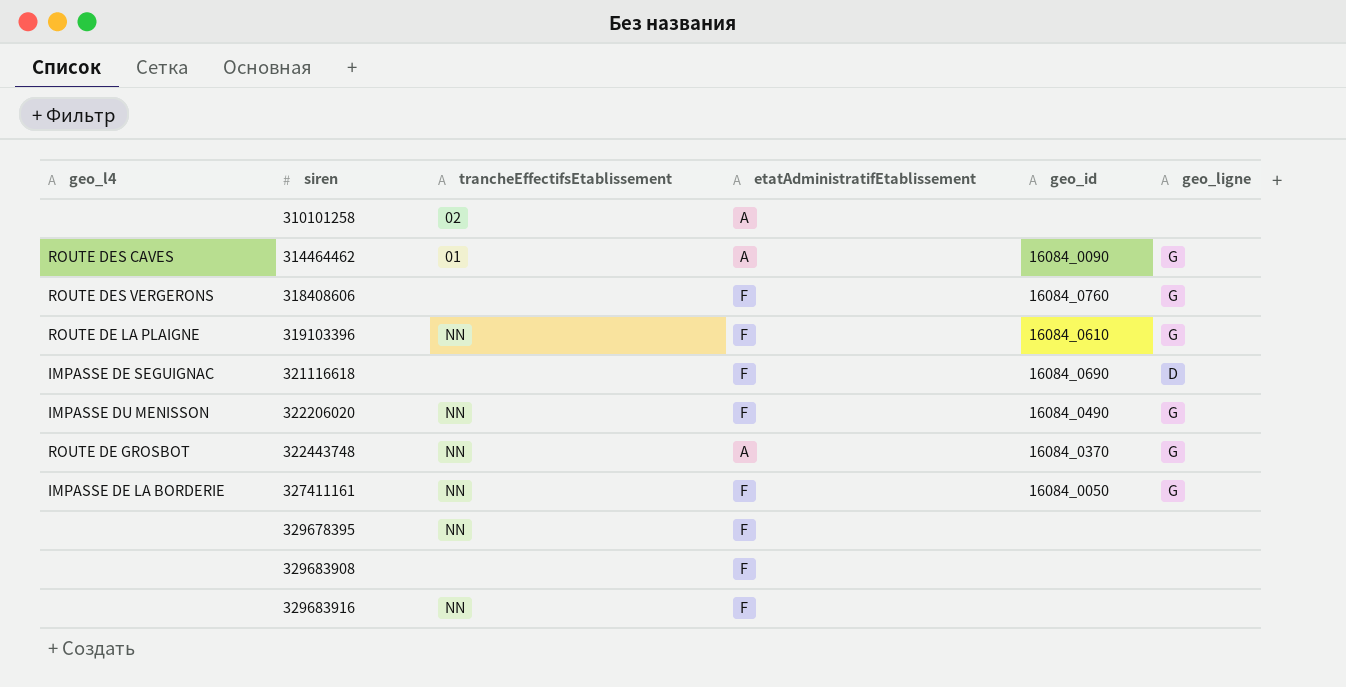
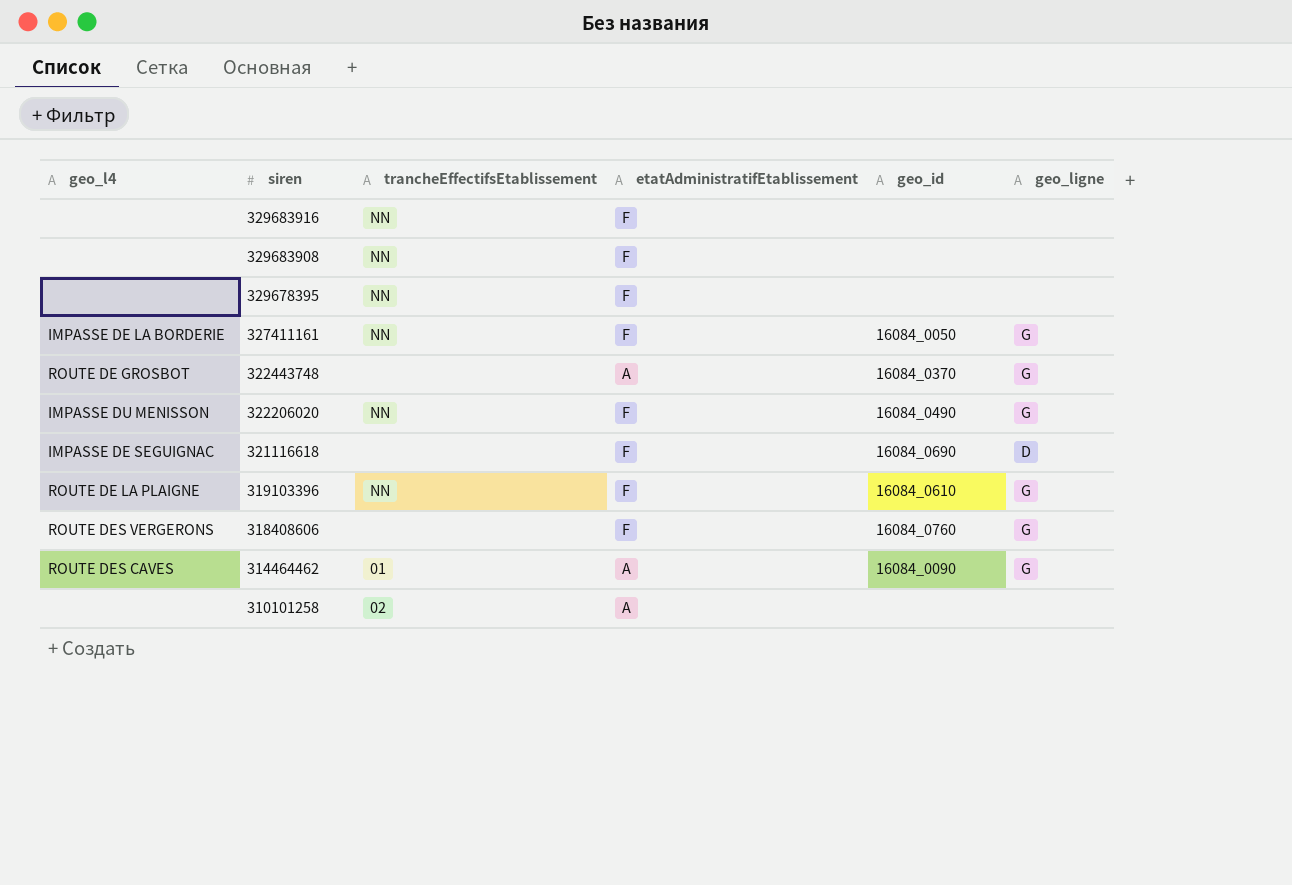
row order: siren ascending -> siren descending
329683908 | trancheEffectifsEtablissement: none -> NN
322443748 | trancheEffectifsEtablissement: NN -> none

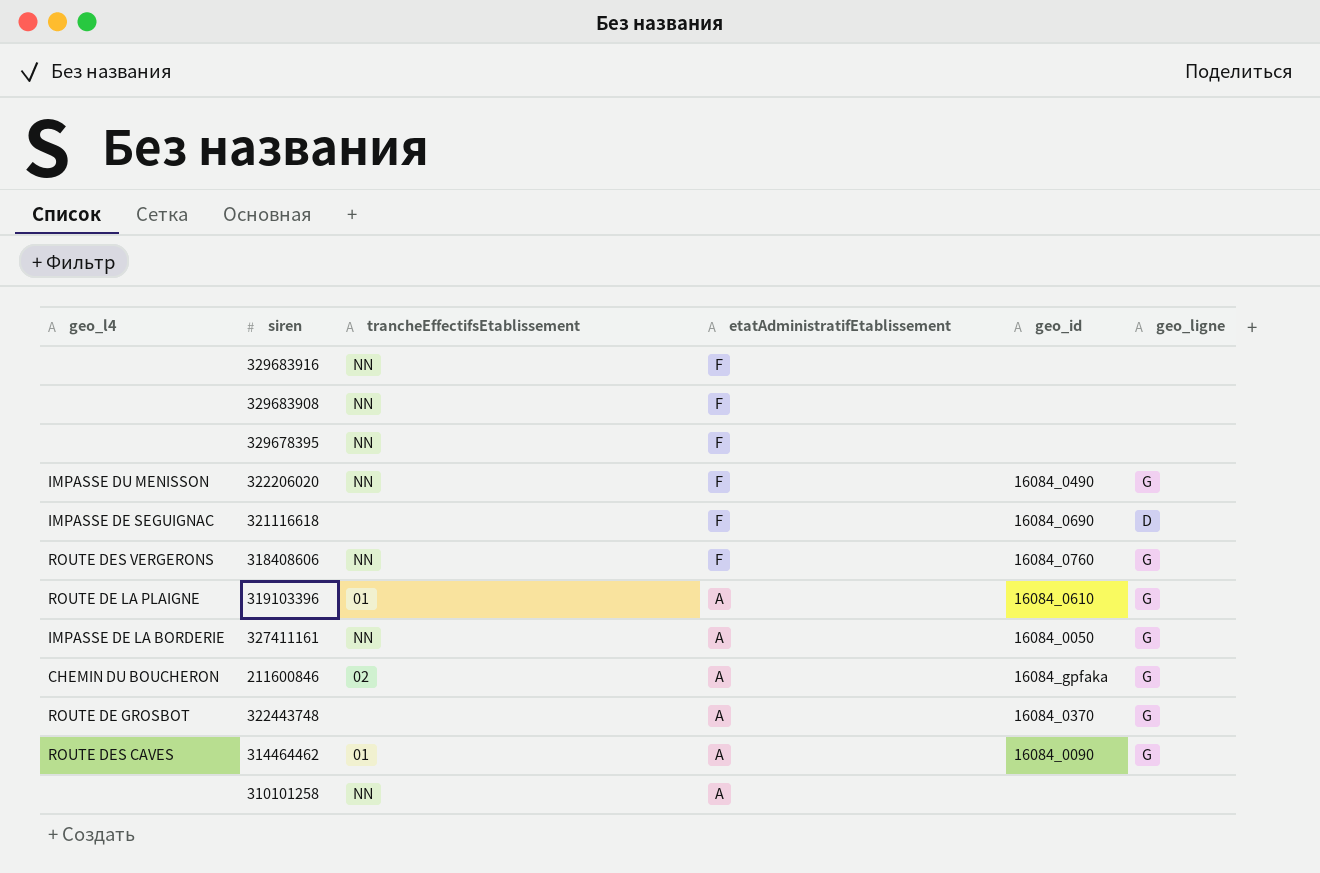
row order: siren descending -> etatAdministratifEtablissement descending
318408606 | trancheEffectifsEtablissement: none -> NN
319103396 | trancheEffectifsEtablissement: NN -> 01
319103396 | etatAdministratifEtablissement: F -> A
327411161 | etatAdministratifEtablissement: F -> A
row 211600846: none -> CHEMIN DU BOUCHERON | 02 | A | 16084_gpfaka | G
310101258 | trancheEffectifsEtablissement: 02 -> NN

